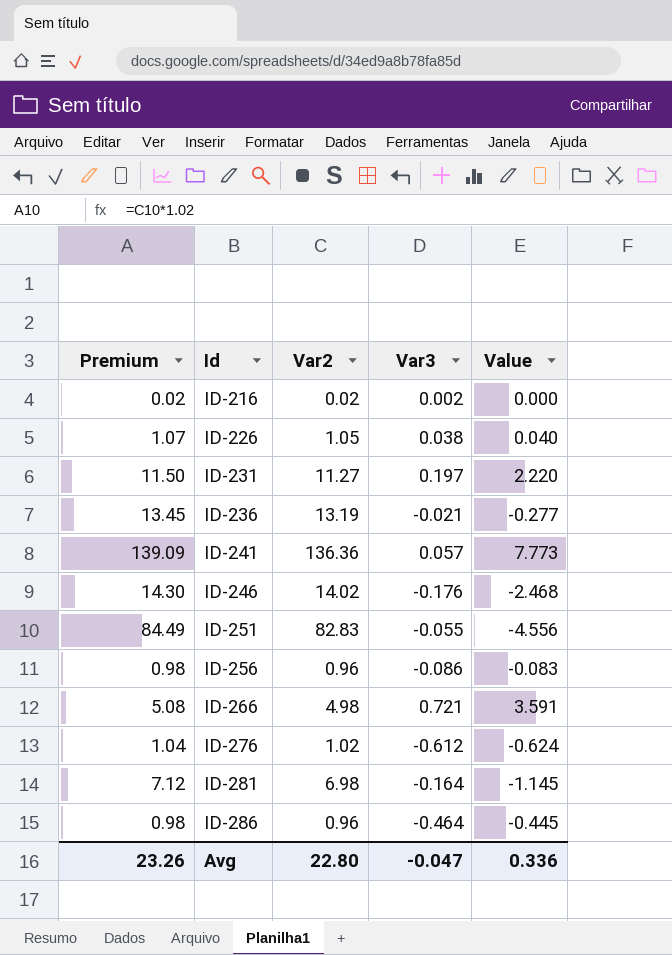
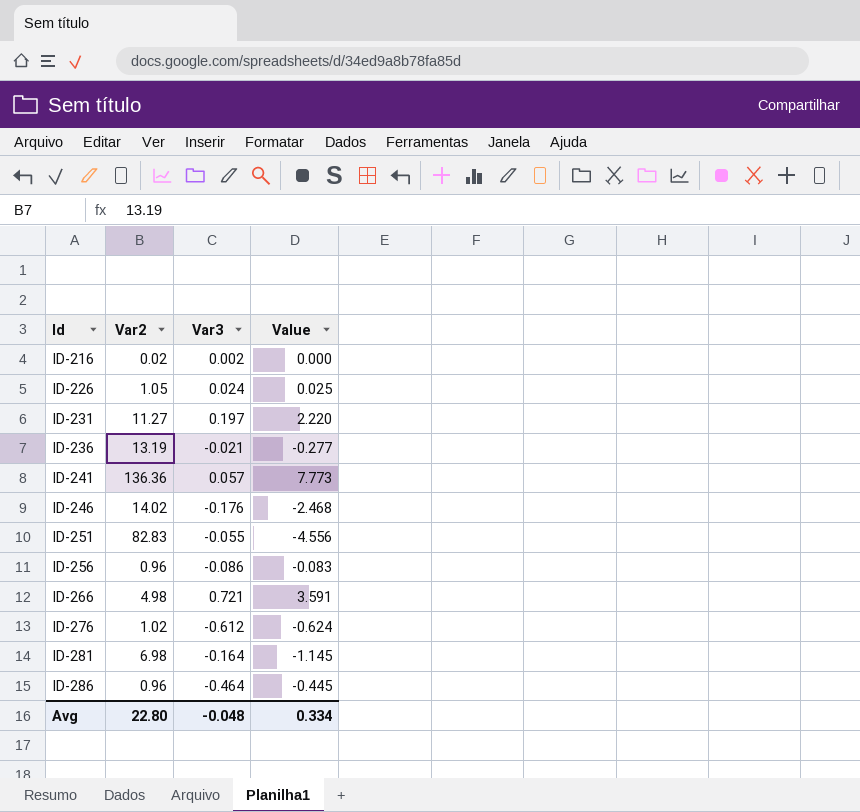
column Premium | formula: [Var2] * 1.02 -> none
ID-226 | Var3: 0.038 -> 0.024
ID-226 | Value: 0.040 -> 0.025
Avg | Var3: -0.047 -> -0.048
Avg | Value: 0.336 -> 0.334

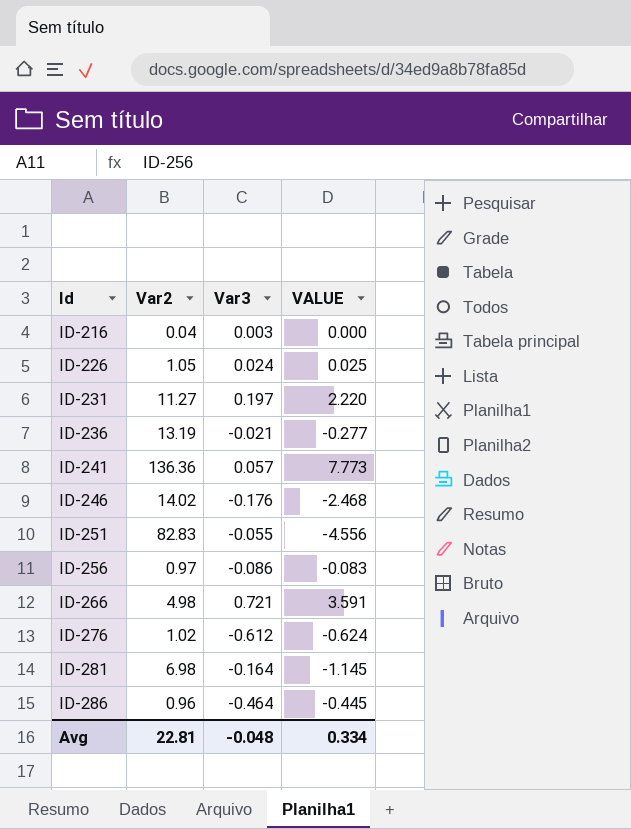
column name: Value -> VALUE
ID-216 | Var2: 0.02 -> 0.04
ID-216 | Var3: 0.002 -> 0.003
ID-256 | Var2: 0.96 -> 0.97
Avg | Var2: 22.80 -> 22.81

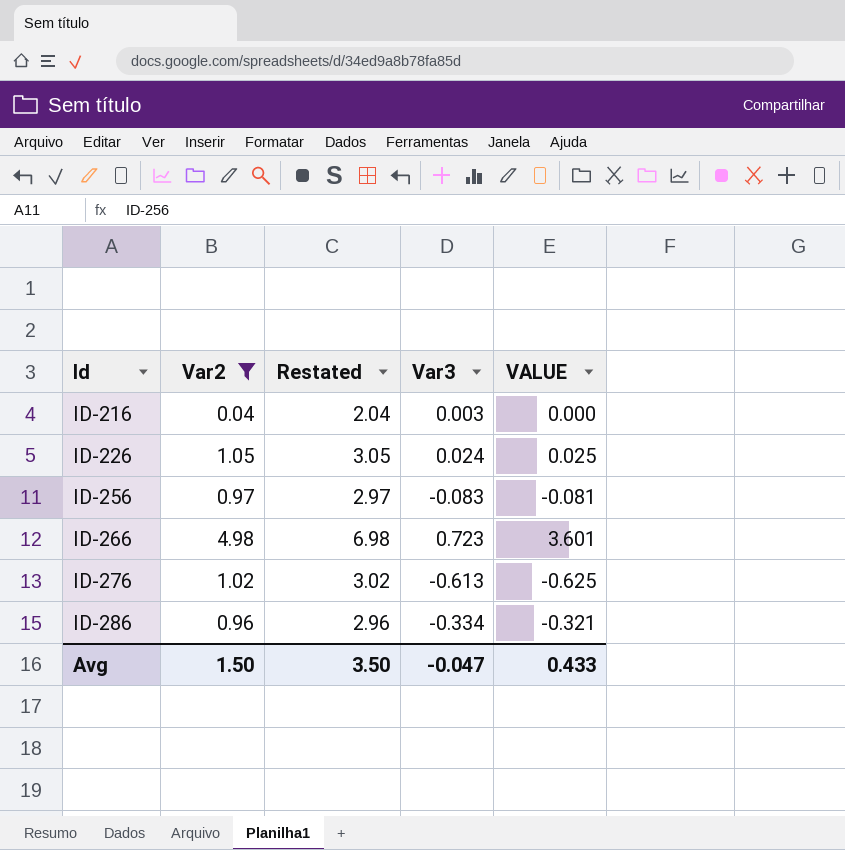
filter: none -> Var2 <= 4.98
column Restated | formula: none -> [Var2] + 2
ID-256 | Var3: -0.086 -> -0.083
ID-256 | VALUE: -0.083 -> -0.081
ID-266 | Var3: 0.721 -> 0.723
ID-266 | VALUE: 3.591 -> 3.601
ID-276 | Var3: -0.612 -> -0.613
ID-276 | VALUE: -0.624 -> -0.625
ID-286 | Var3: -0.464 -> -0.334
ID-286 | VALUE: -0.445 -> -0.321
Avg | Var2: 22.81 -> 1.50
Avg | Var3: -0.048 -> -0.047
Avg | VALUE: 0.334 -> 0.433

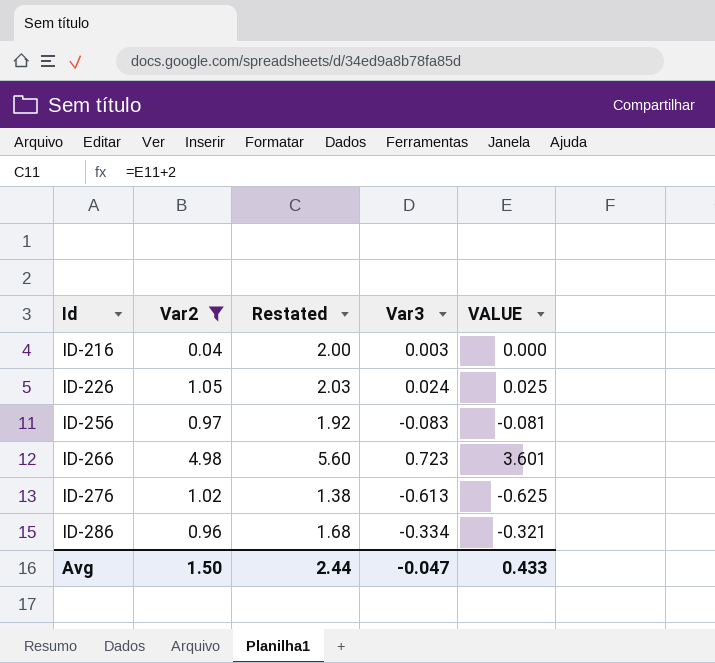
column Restated | formula: [Var2] + 2 -> [VALUE] + 2
Avg | Restated: 3.50 -> 2.44

